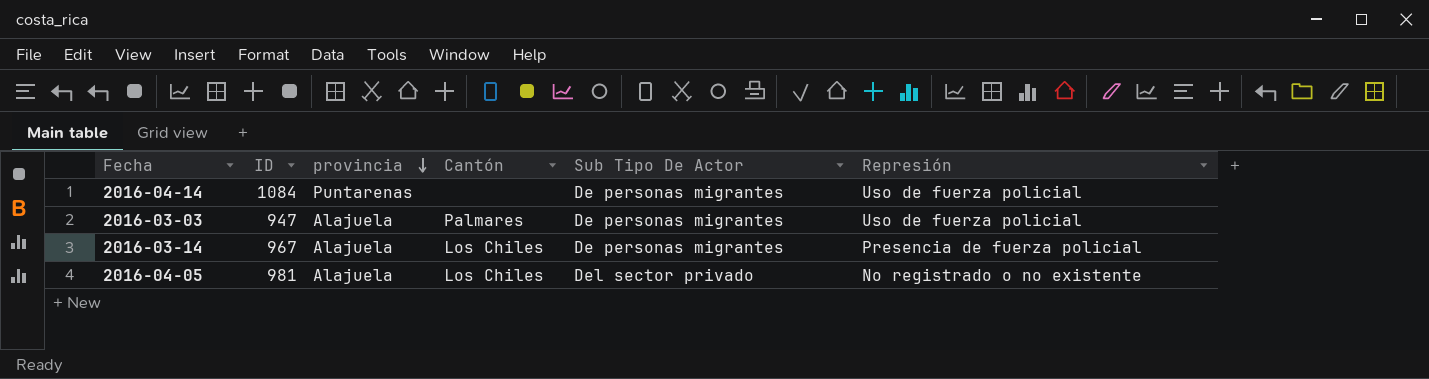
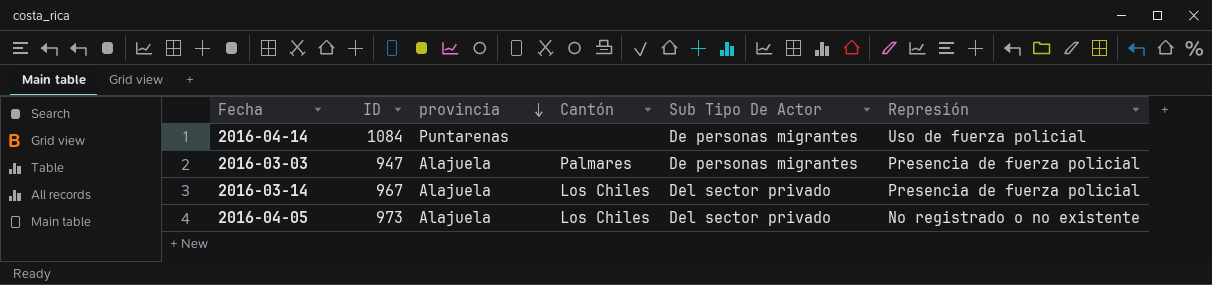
2016-03-03 | Represión: Uso de fuerza policial -> Presencia de fuerza policial
2016-03-14 | Sub Tipo De Actor: De personas migrantes -> Del sector privado
2016-04-05 | ID: 981 -> 973

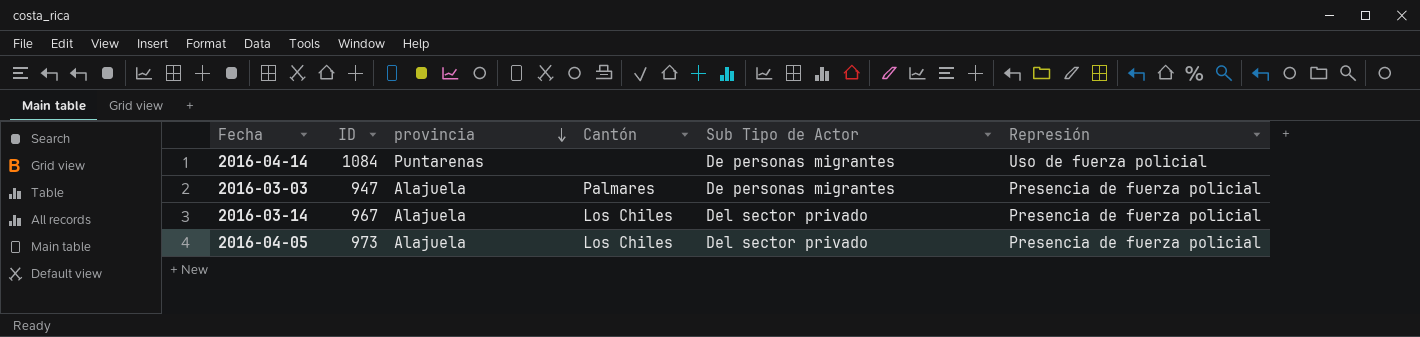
column name: Sub Tipo De Actor -> Sub Tipo de Actor
2016-04-05 | Represión: No registrado o no existente -> Presencia de fuerza policial

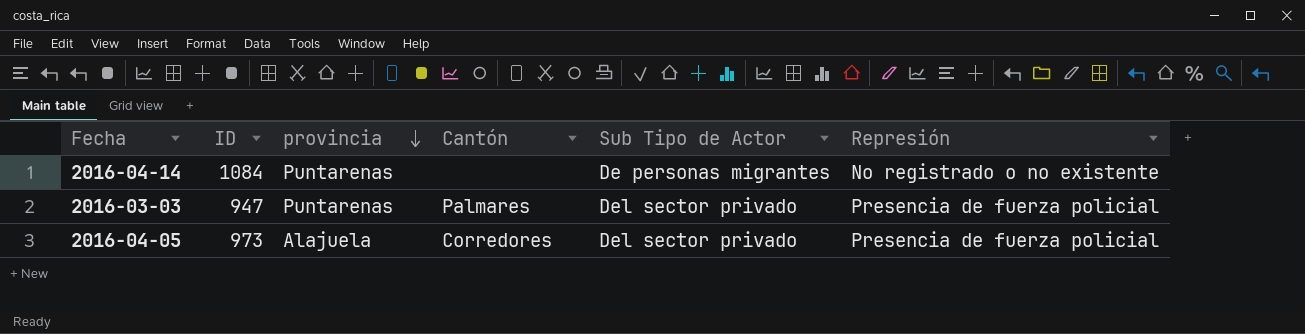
row 2016-03-14: 967 | Alajuela | Los Chiles | Del sector privado | Presencia de fuerza policial -> none
2016-04-14 | Represión: Uso de fuerza policial -> No registrado o no existente
2016-03-03 | provincia: Alajuela -> Puntarenas
2016-03-03 | Sub Tipo de Actor: De personas migrantes -> Del sector privado
2016-04-05 | Cantón: Los Chiles -> Corredores

